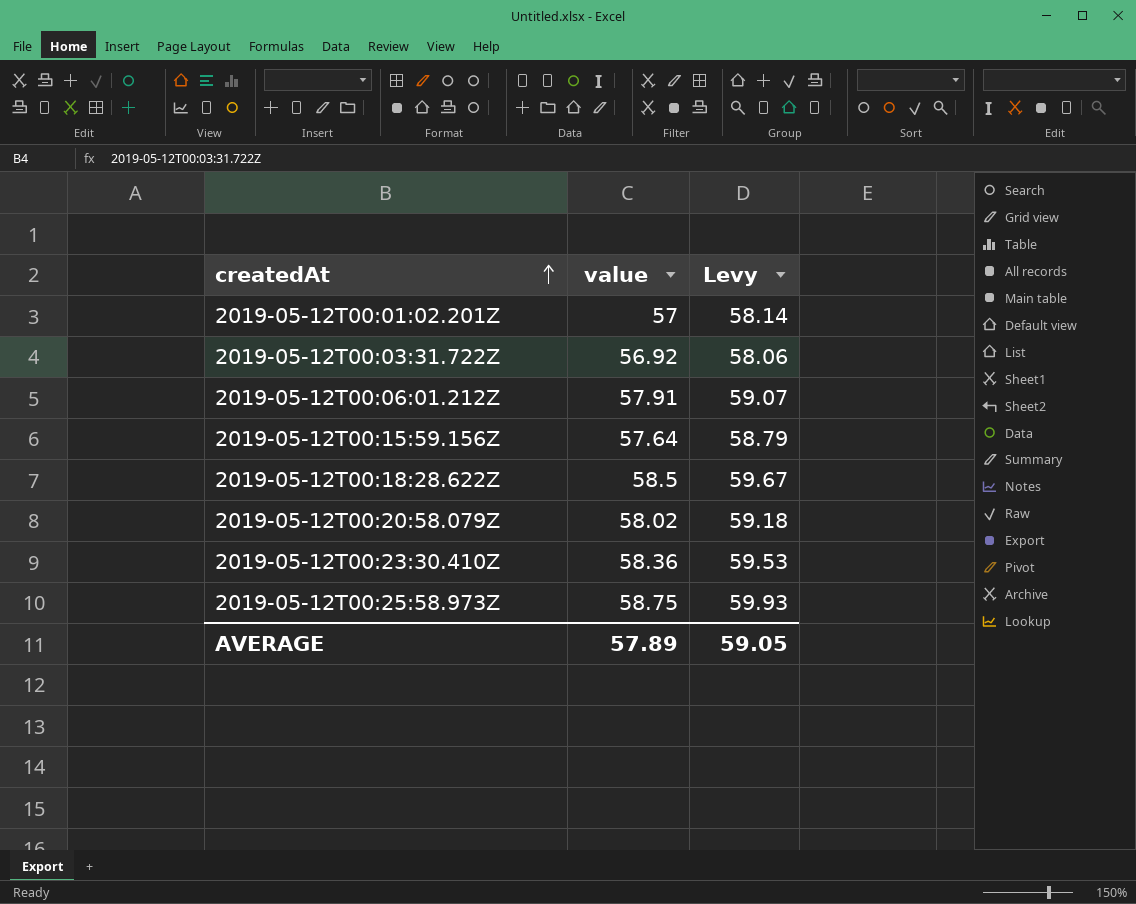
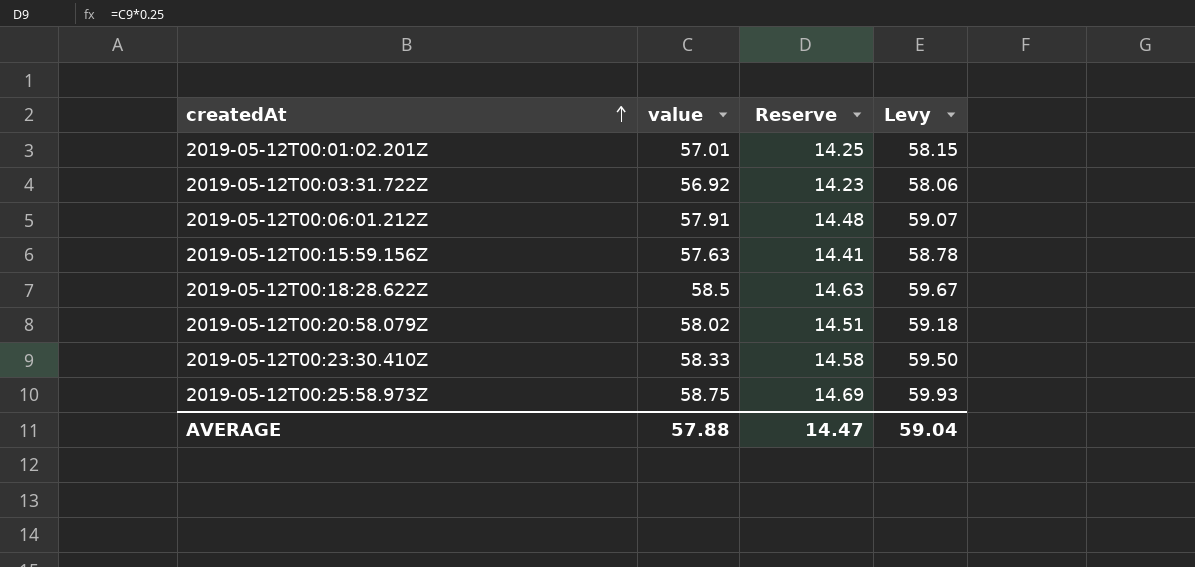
column Reserve | formula: none -> [value] * 0.25
2019-05-12T00:01:02.201Z | value: 57 -> 57.01
2019-05-12T00:01:02.201Z | Levy: 58.14 -> 58.15
2019-05-12T00:15:59.156Z | value: 57.64 -> 57.63
2019-05-12T00:15:59.156Z | Levy: 58.79 -> 58.78
2019-05-12T00:23:30.410Z | value: 58.36 -> 58.33
2019-05-12T00:23:30.410Z | Levy: 59.53 -> 59.50
AVERAGE | value: 57.89 -> 57.88
AVERAGE | Levy: 59.05 -> 59.04

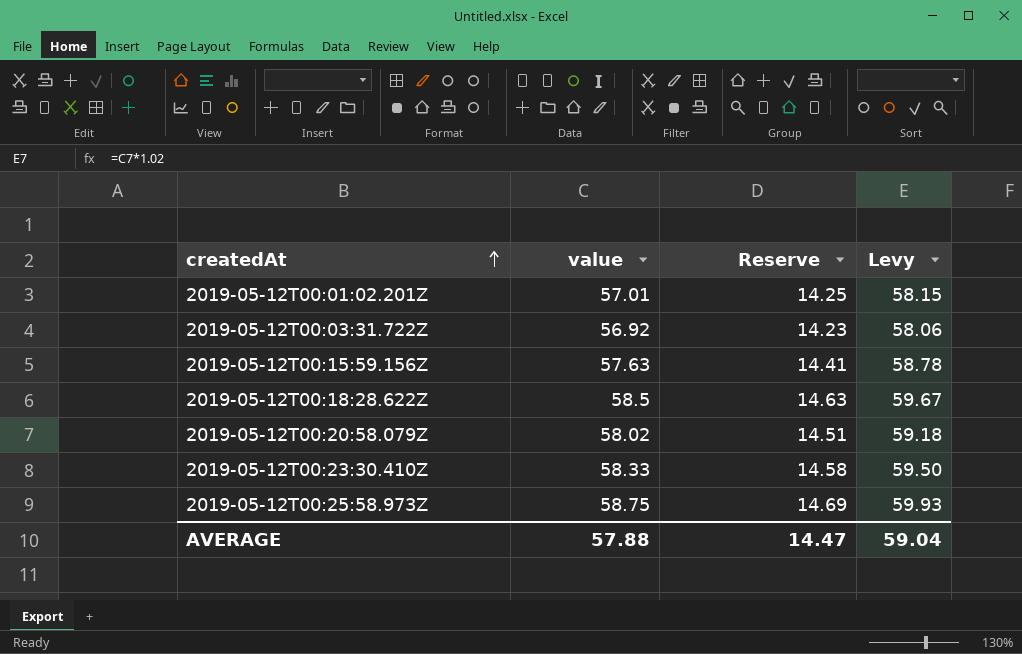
row 2019-05-12T00:06:01.212Z: 57.91 | 14.48 | 59.07 -> none

